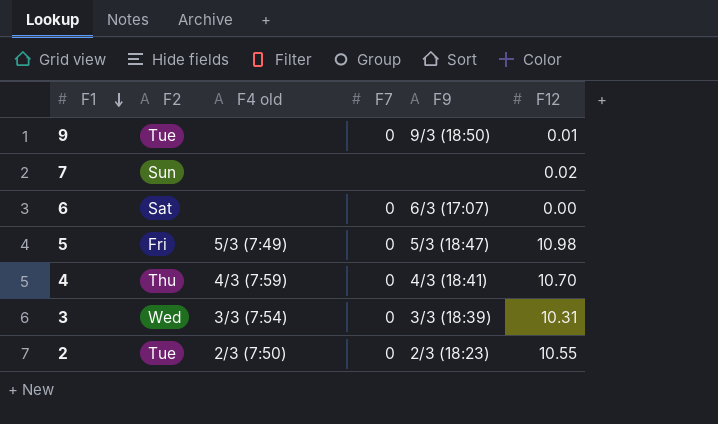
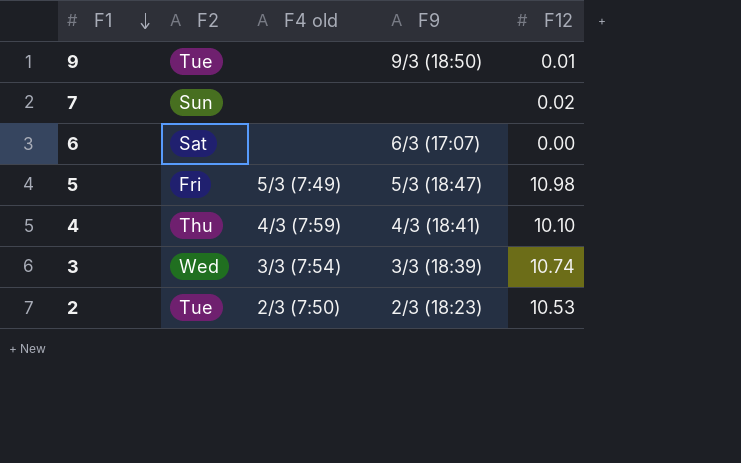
column F7 | position: 4 -> none
4 | F12: 10.70 -> 10.10
3 | F12: 10.31 -> 10.74
2 | F12: 10.55 -> 10.53

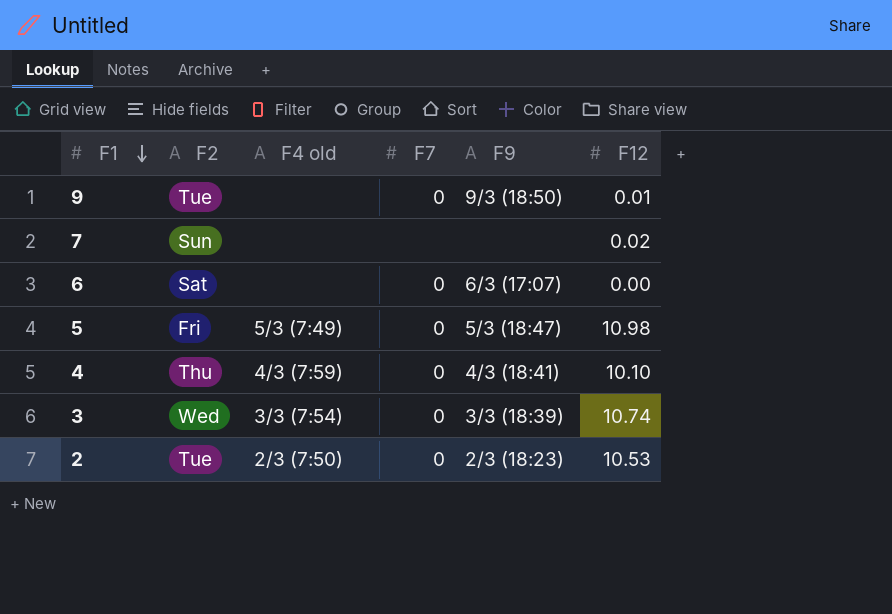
column F7 | position: none -> 4

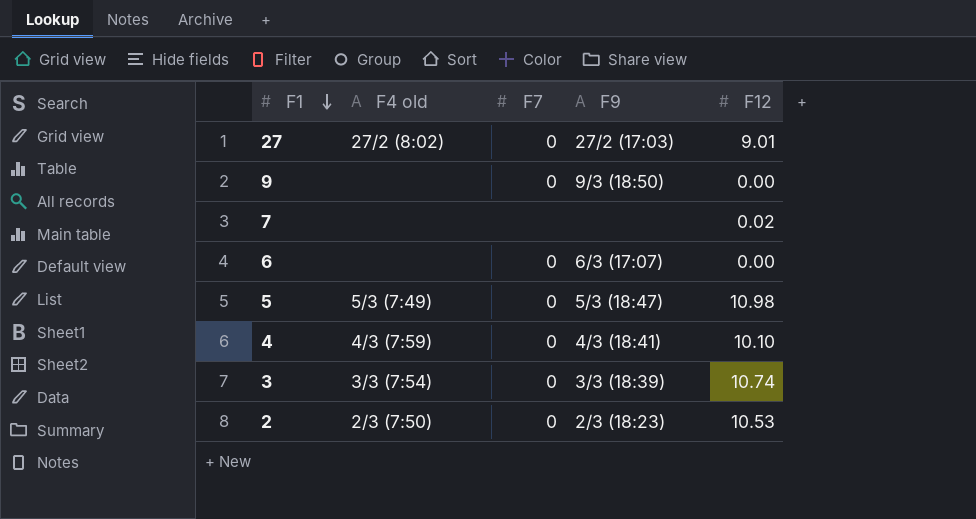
column F2 | position: 2 -> none
row 27: none -> 27/2 (8:02) | 0 | 27/2 (17:03) | 9.01
9 | F12: 0.01 -> 0.00

